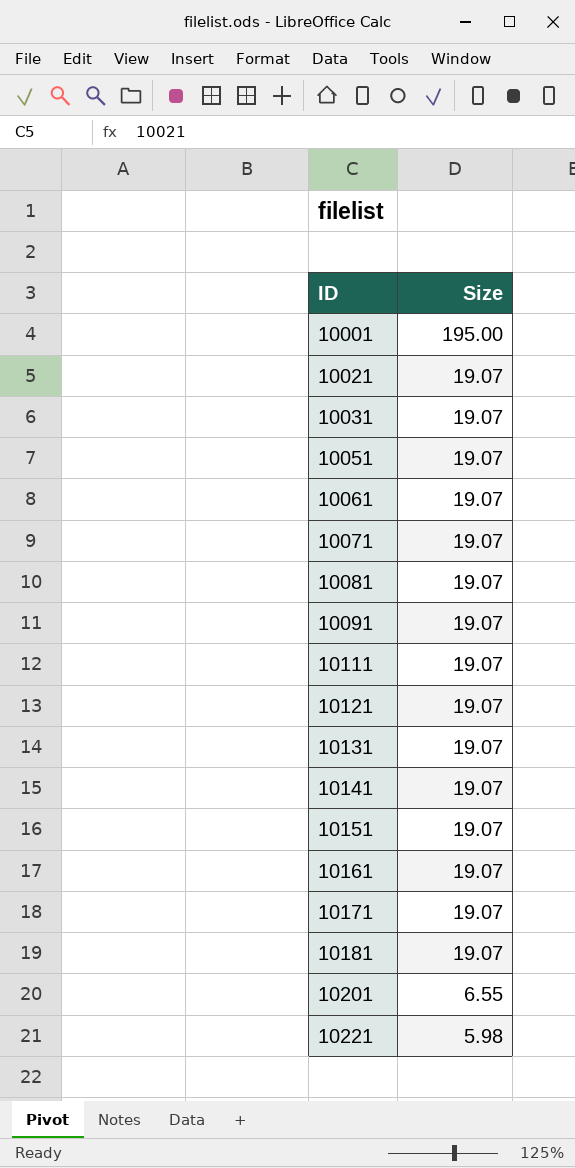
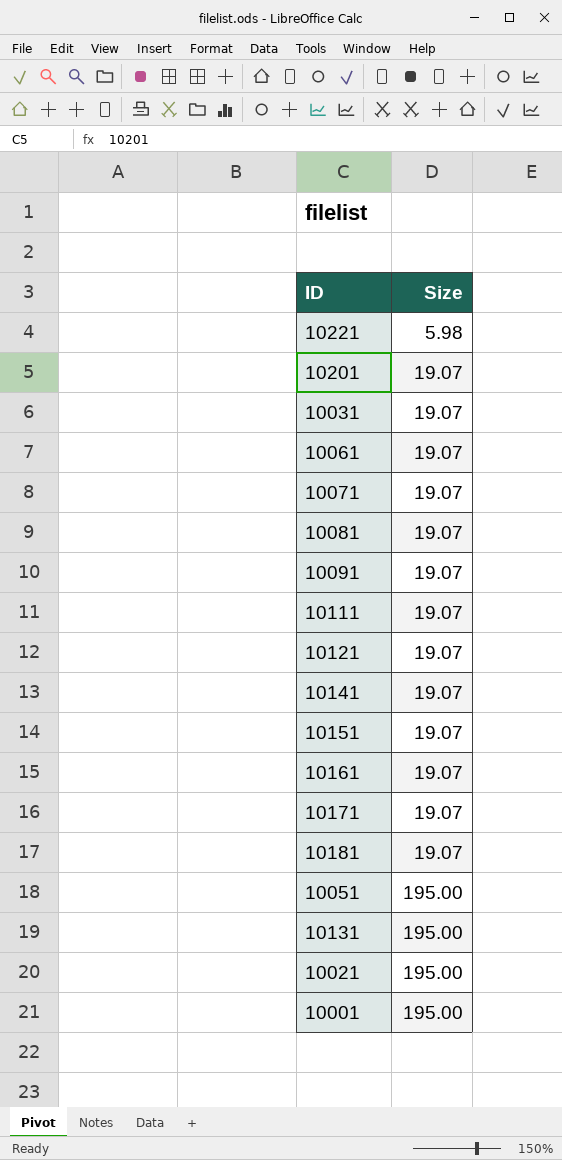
row order: ID ascending -> Size ascending
10201 | Size: 6.55 -> 19.07
10051 | Size: 19.07 -> 195.00
10131 | Size: 19.07 -> 195.00
10021 | Size: 19.07 -> 195.00

